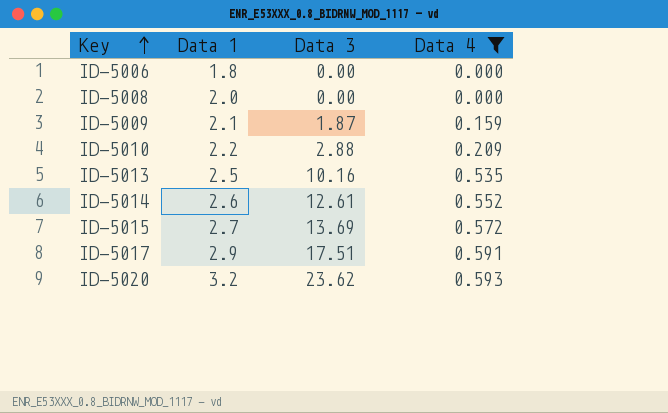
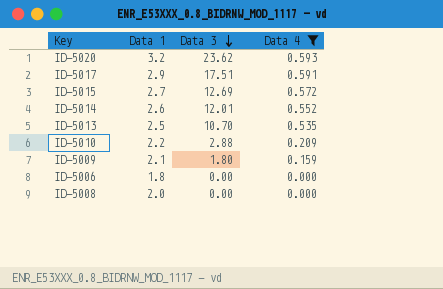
row order: Key ascending -> Data 3 descending
ID-5015 | Data 3: 13.69 -> 12.69
ID-5014 | Data 3: 12.61 -> 12.01
ID-5013 | Data 3: 10.16 -> 10.70
ID-5009 | Data 3: 1.87 -> 1.80

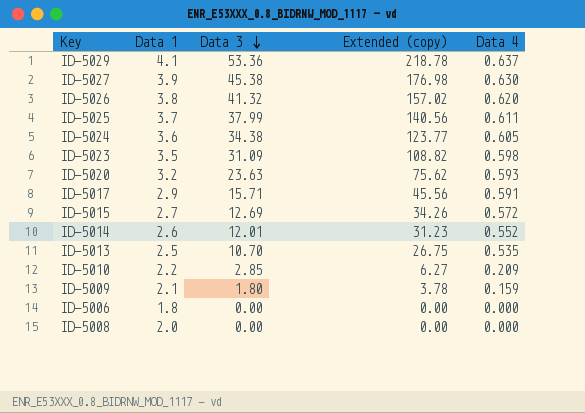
filter: Data 4 <= 0.593 -> none
column Extended (copy) | formula: none -> [Data 1] * [Data 3]
ID-5020 | Data 3: 23.62 -> 23.63
ID-5017 | Data 3: 17.51 -> 15.71
ID-5010 | Data 3: 2.88 -> 2.85

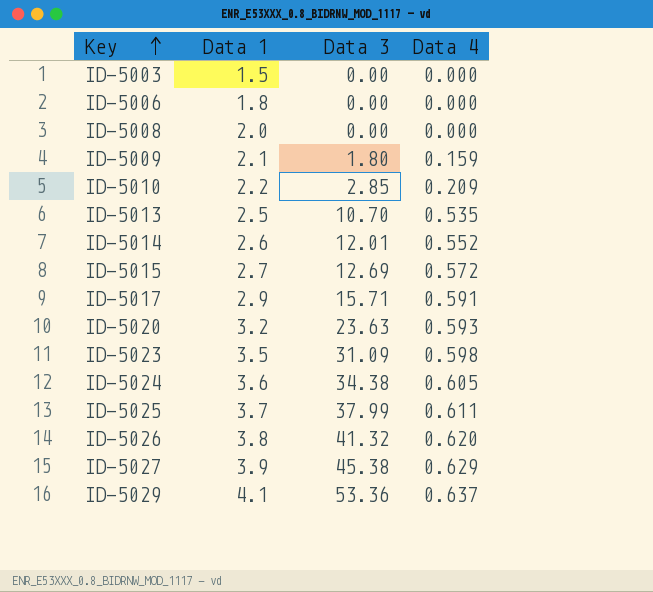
row order: Data 3 descending -> Key ascending
column Extended (copy) | formula: [Data 1] * [Data 3] -> none
row ID-5003: none -> 1.5 | 0.00 | 0.000
ID-5027 | Data 4: 0.630 -> 0.629

